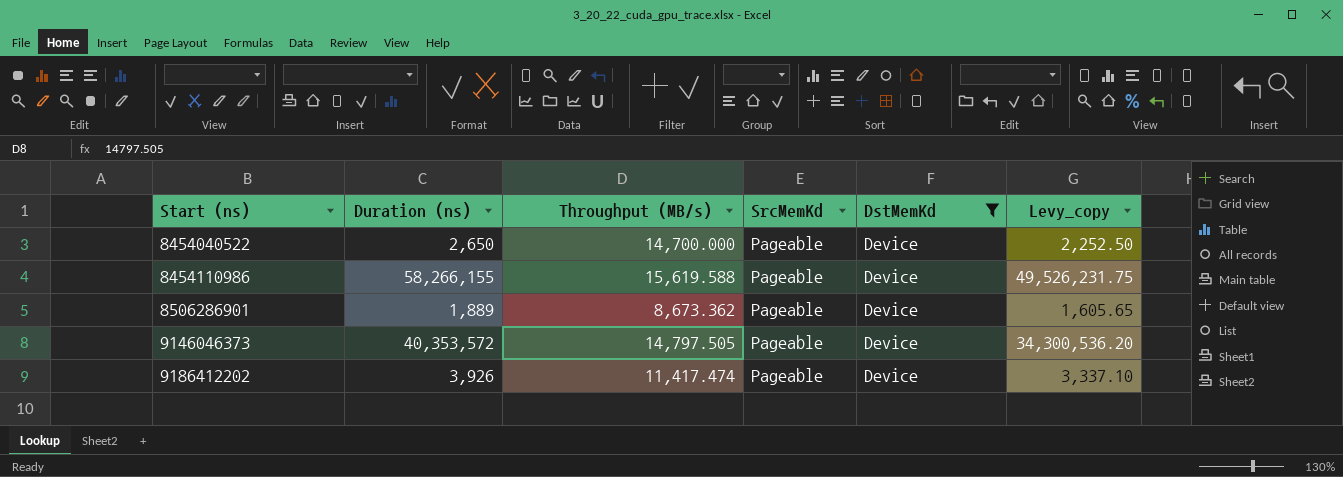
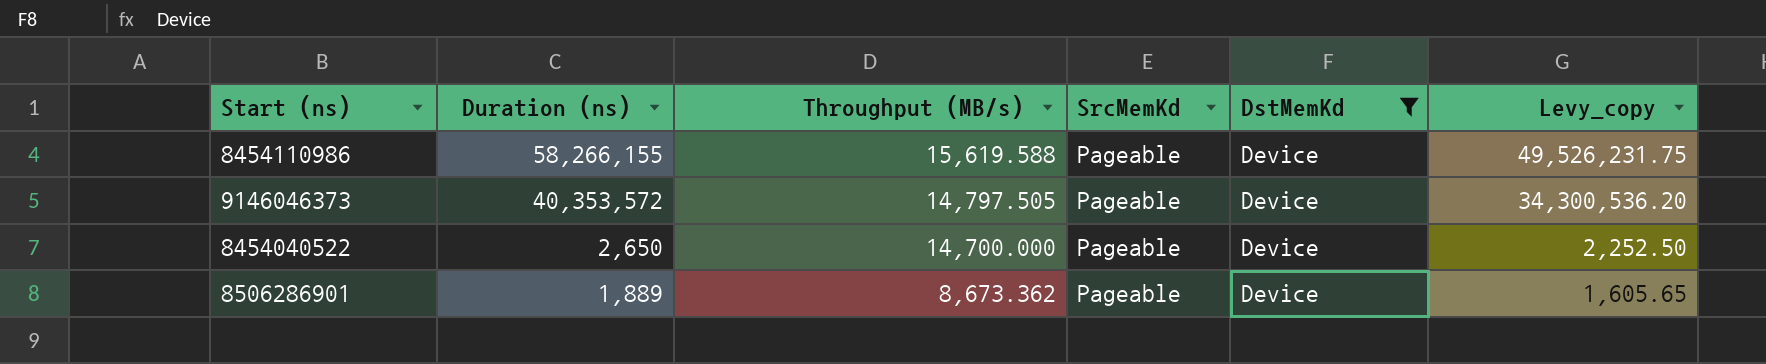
row order: Start (ns) ascending -> Duration (ns) descending
row 9186412202: 3,926 | 11,417.474 | Pageable | Device | 3,337.10 -> none

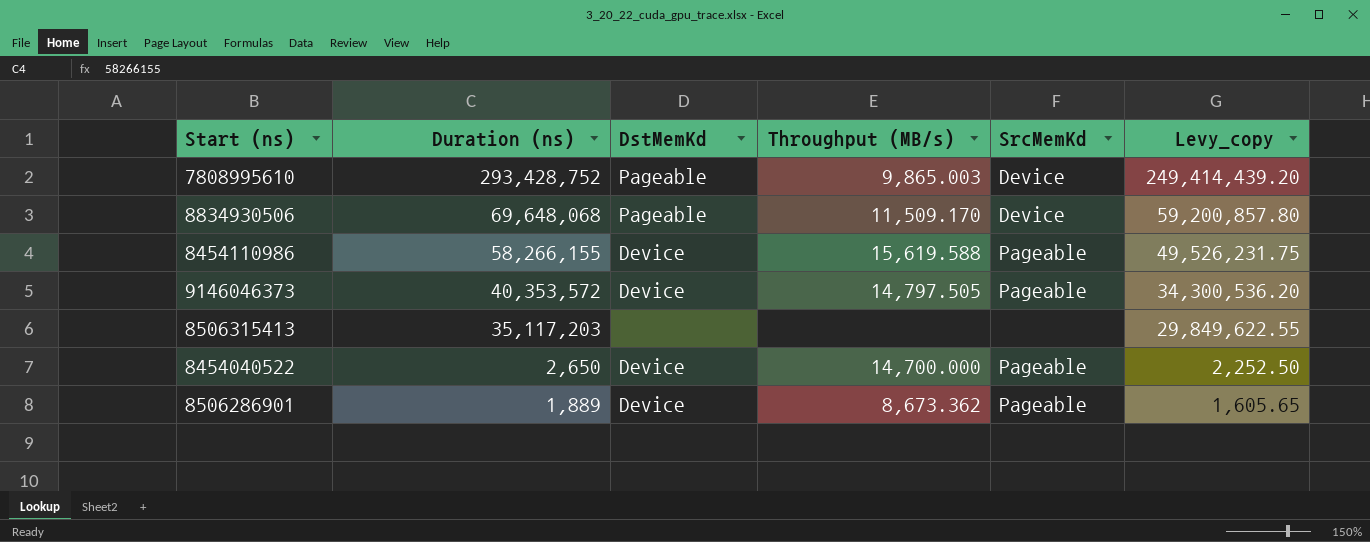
filter: DstMemKd = Device -> none
column DstMemKd | position: 5 -> 3

